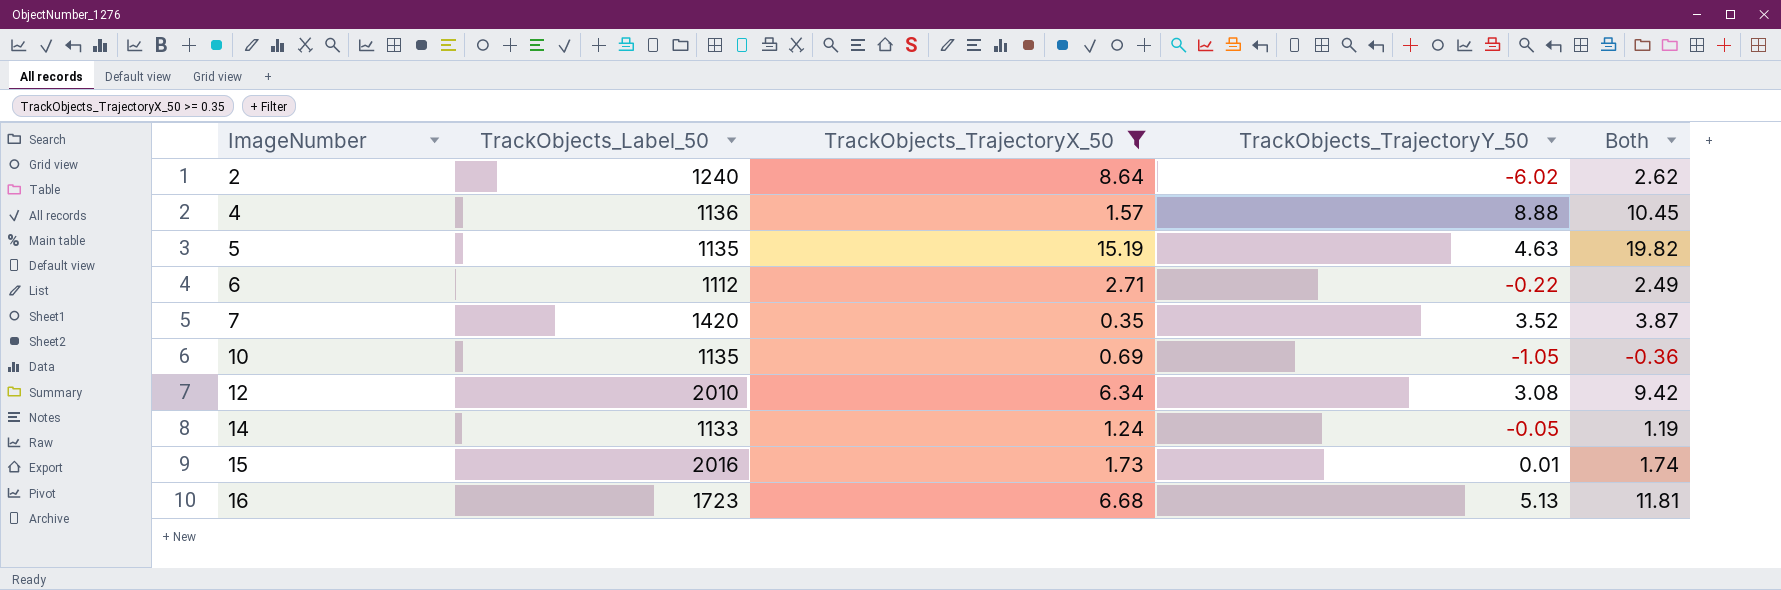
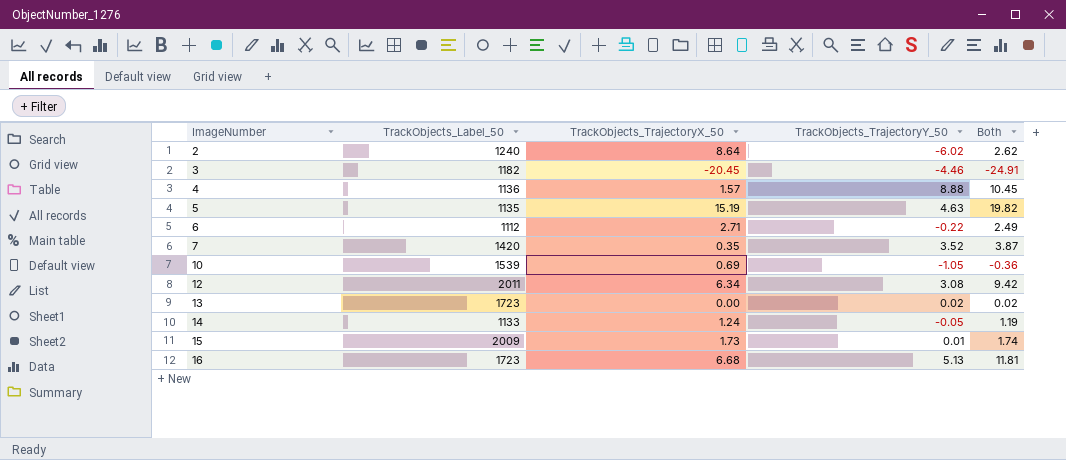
filter: TrackObjects_TrajectoryX_50 >= 0.35 -> none
10 | TrackObjects_Label_50: 1135 -> 1539
12 | TrackObjects_Label_50: 2010 -> 2011
15 | TrackObjects_Label_50: 2016 -> 2009

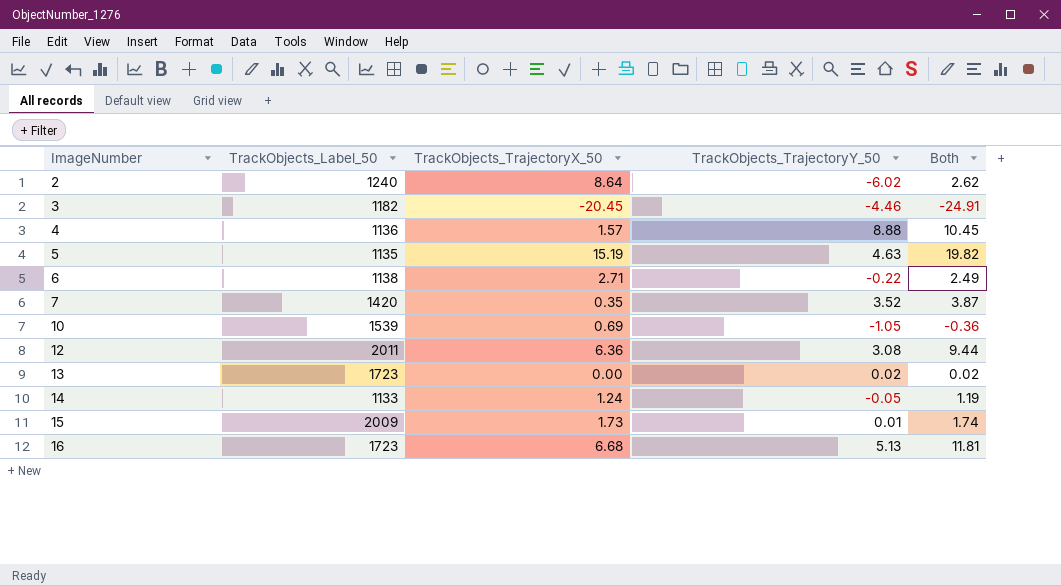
6 | TrackObjects_Label_50: 1112 -> 1138
12 | TrackObjects_TrajectoryX_50: 6.34 -> 6.36
12 | Both: 9.42 -> 9.44

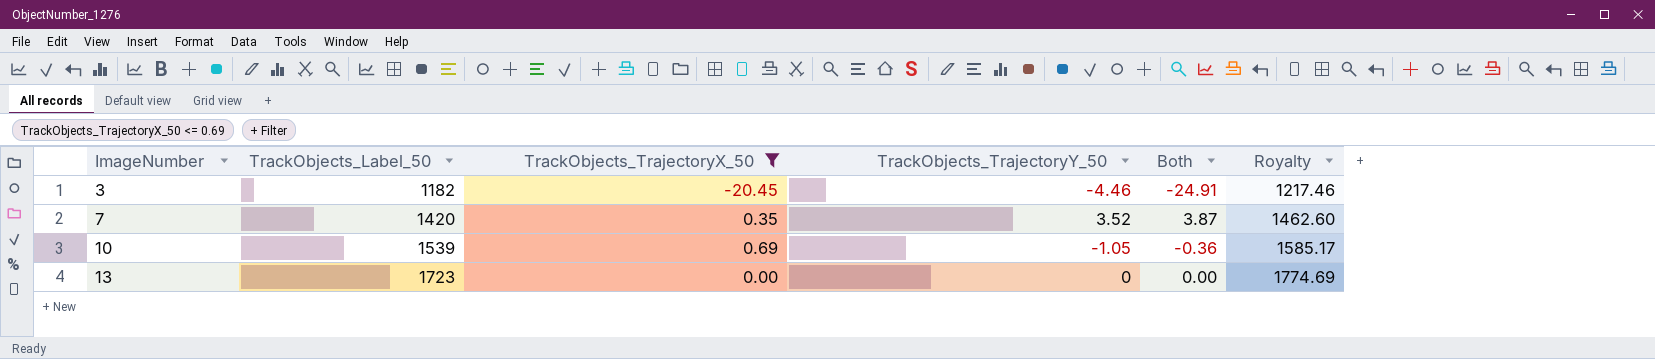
filter: none -> TrackObjects_TrajectoryX_50 <= 0.69
column Royalty | formula: none -> [TrackObjects_Label_50] * 1.03
13 | TrackObjects_TrajectoryY_50: 0.02 -> 0
13 | Both: 0.02 -> 0.00

